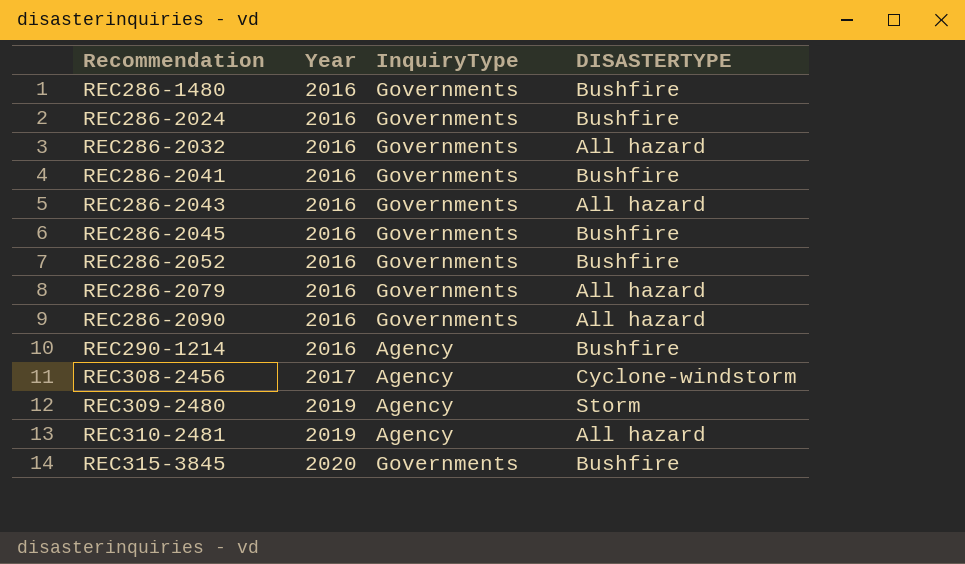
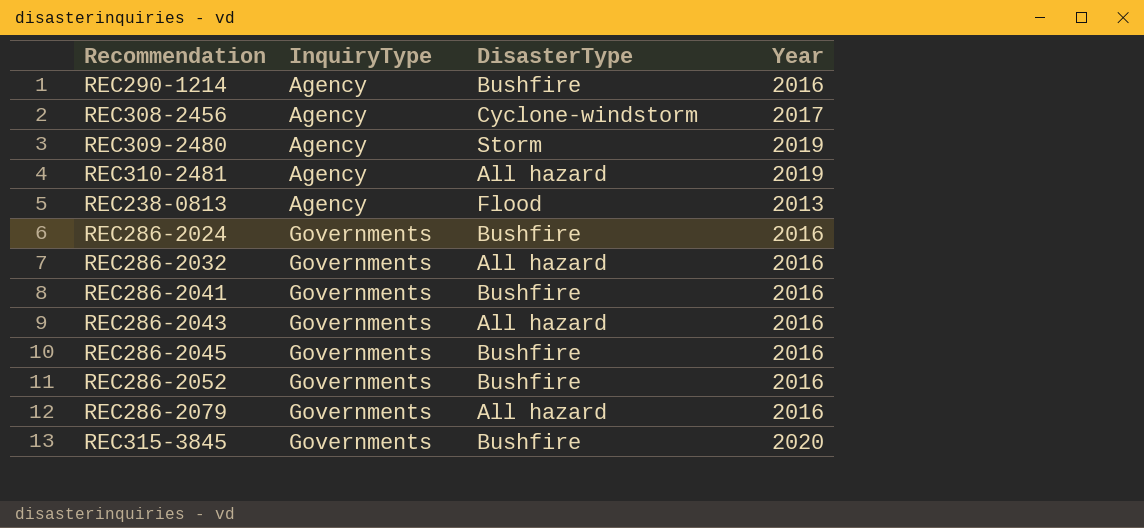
row order: Recommendation ascending -> InquiryType ascending
column name: DISASTERTYPE -> DisasterType
column Year | position: 2 -> 4
row REC286-1480: 2016 | Governments | Bushfire -> none
row REC286-2090: 2016 | Governments | All hazard -> none
row REC238-0813: none -> Agency | Flood | 2013

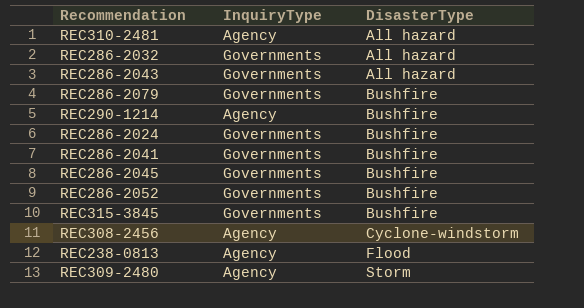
row order: InquiryType ascending -> DisasterType ascending
column Year | position: 4 -> none
REC286-2079 | DisasterType: All hazard -> Bushfire

